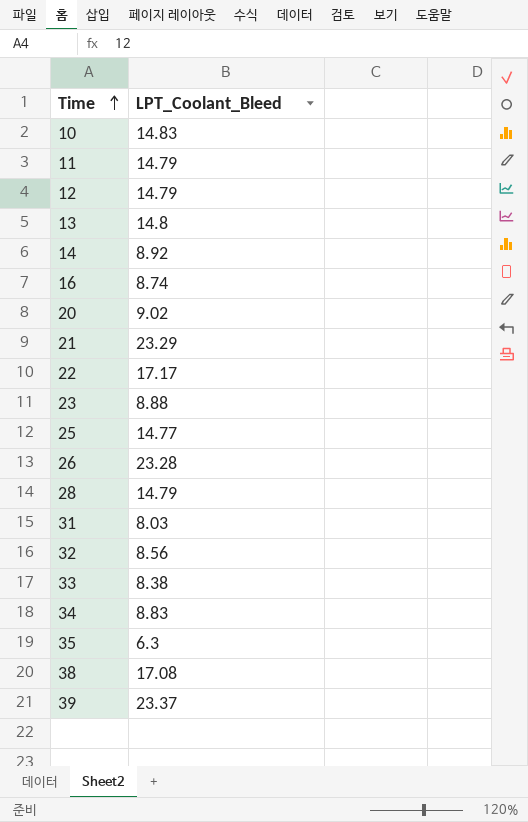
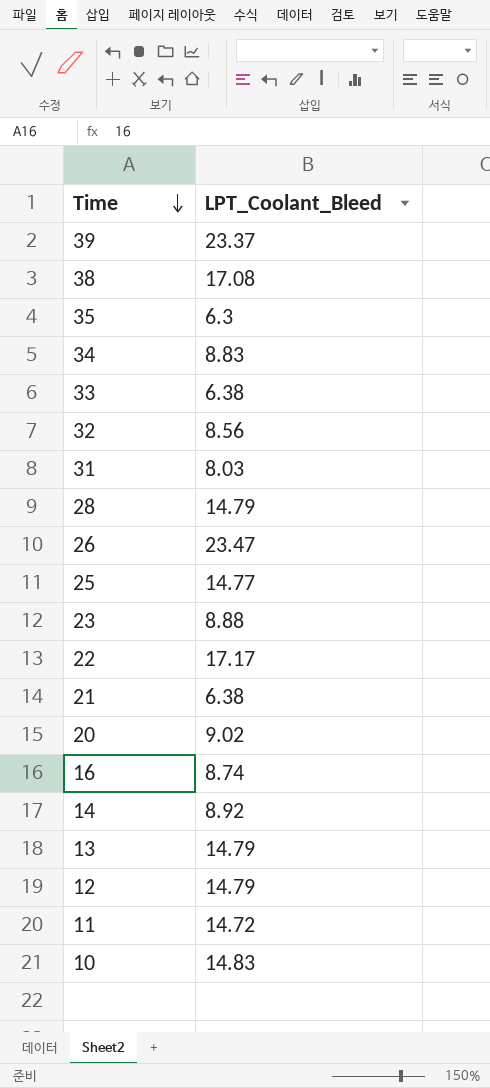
row order: Time ascending -> Time descending
33 | LPT_Coolant_Bleed: 8.38 -> 6.38
26 | LPT_Coolant_Bleed: 23.28 -> 23.47
21 | LPT_Coolant_Bleed: 23.29 -> 6.38
13 | LPT_Coolant_Bleed: 14.8 -> 14.79
11 | LPT_Coolant_Bleed: 14.79 -> 14.72

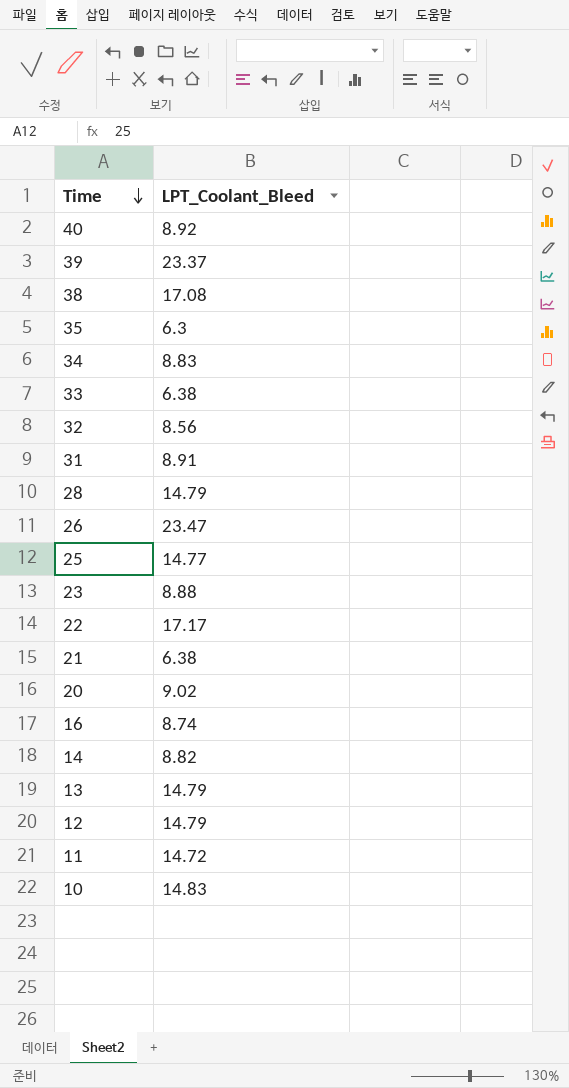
row 40: none -> 8.92
31 | LPT_Coolant_Bleed: 8.03 -> 8.91
14 | LPT_Coolant_Bleed: 8.92 -> 8.82

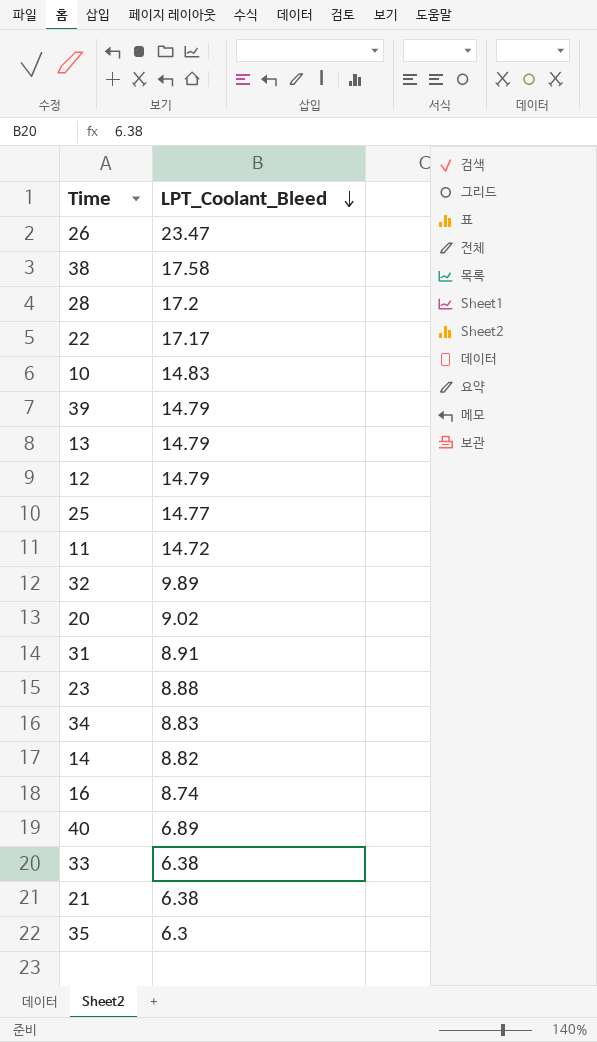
row order: Time descending -> LPT_Coolant_Bleed descending
38 | LPT_Coolant_Bleed: 17.08 -> 17.58
28 | LPT_Coolant_Bleed: 14.79 -> 17.2
39 | LPT_Coolant_Bleed: 23.37 -> 14.79
32 | LPT_Coolant_Bleed: 8.56 -> 9.89
40 | LPT_Coolant_Bleed: 8.92 -> 6.89

